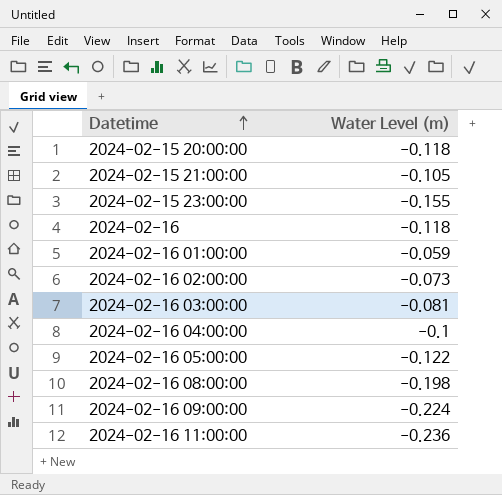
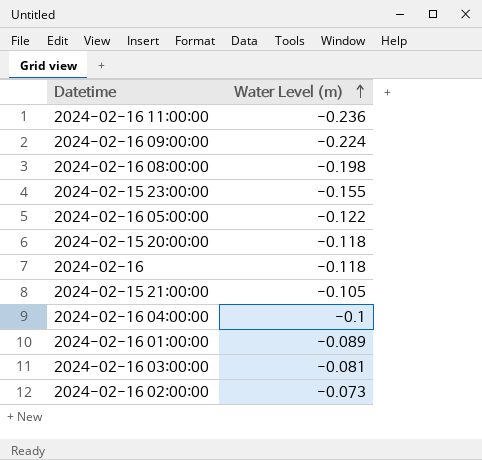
row order: Datetime ascending -> Water Level (m) ascending
2024-02-16 01:00:00 | Water Level (m): -0.059 -> -0.089

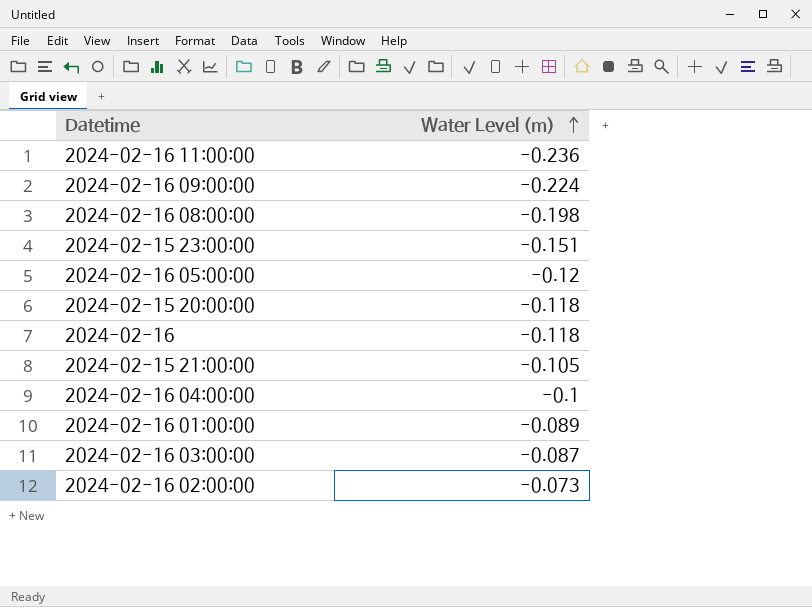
2024-02-15 23:00:00 | Water Level (m): -0.155 -> -0.151
2024-02-16 05:00:00 | Water Level (m): -0.122 -> -0.12
2024-02-16 03:00:00 | Water Level (m): -0.081 -> -0.087

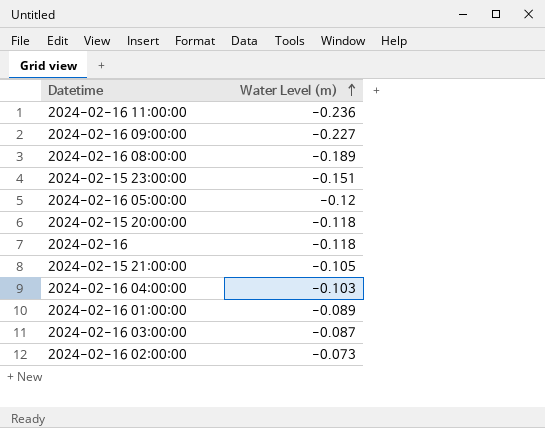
2024-02-16 09:00:00 | Water Level (m): -0.224 -> -0.227
2024-02-16 08:00:00 | Water Level (m): -0.198 -> -0.189
2024-02-16 04:00:00 | Water Level (m): -0.1 -> -0.103

